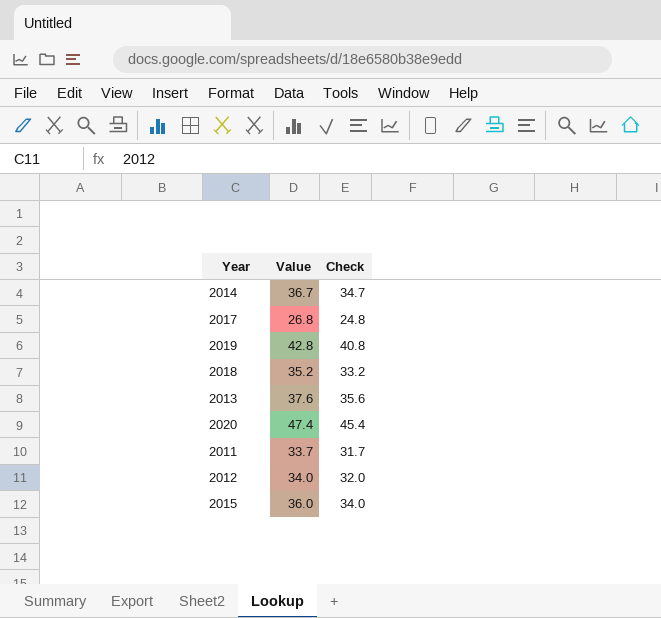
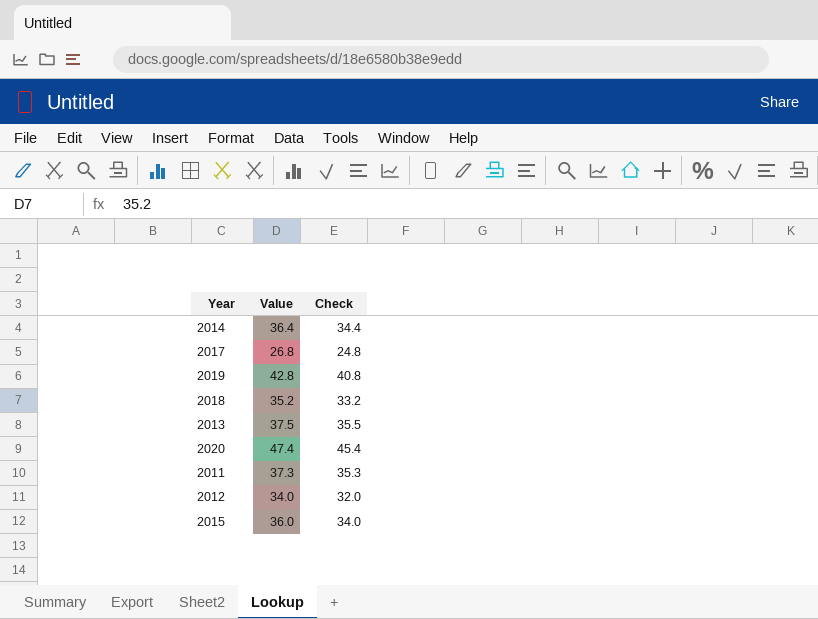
2014 | Value: 36.7 -> 36.4
2014 | Check: 34.7 -> 34.4
2013 | Value: 37.6 -> 37.5
2013 | Check: 35.6 -> 35.5
2011 | Value: 33.7 -> 37.3
2011 | Check: 31.7 -> 35.3

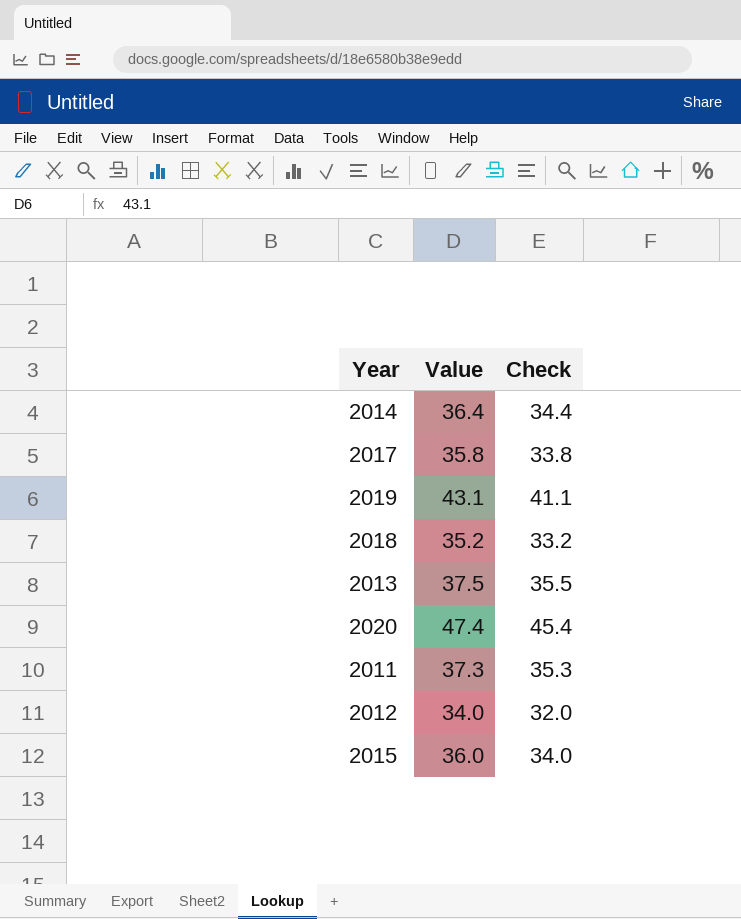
2017 | Value: 26.8 -> 35.8
2017 | Check: 24.8 -> 33.8
2019 | Value: 42.8 -> 43.1
2019 | Check: 40.8 -> 41.1

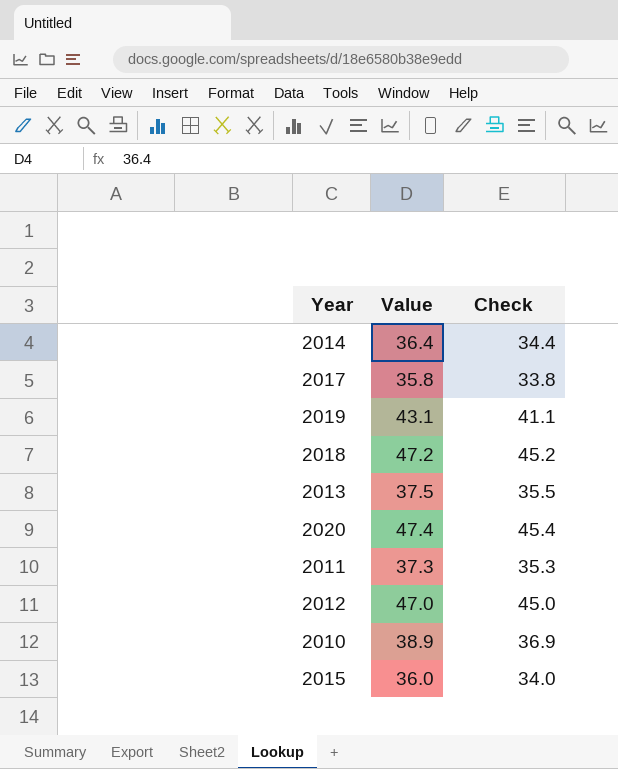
2018 | Value: 35.2 -> 47.2
2018 | Check: 33.2 -> 45.2
2012 | Value: 34.0 -> 47.0
2012 | Check: 32.0 -> 45.0
row 2010: none -> 38.9 | 36.9

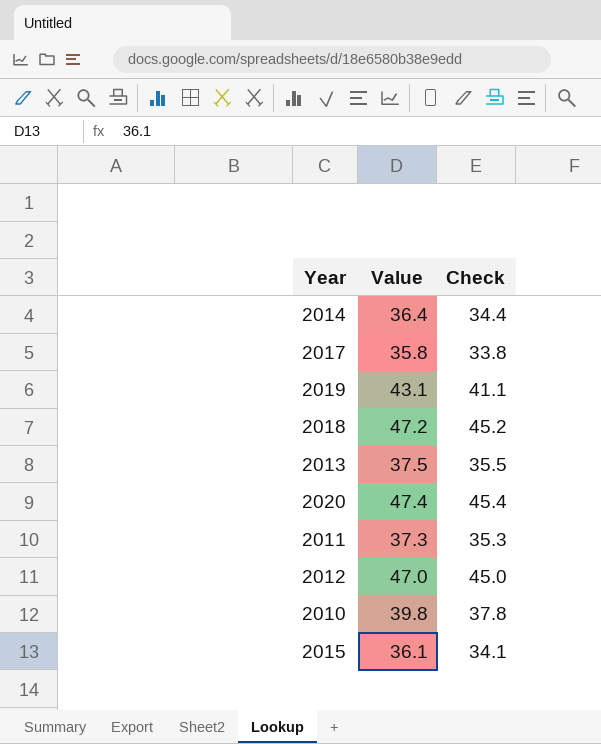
2010 | Value: 38.9 -> 39.8
2010 | Check: 36.9 -> 37.8
2015 | Value: 36.0 -> 36.1
2015 | Check: 34.0 -> 34.1

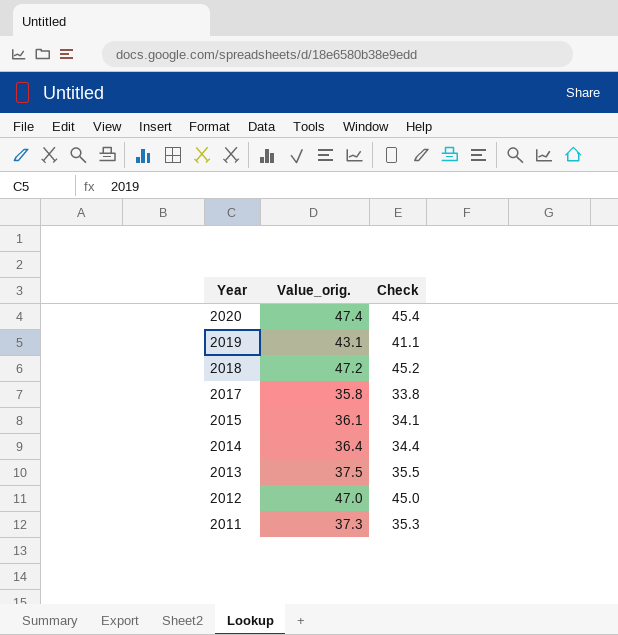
row order: none -> Year descending
column name: Value -> Value_orig.
row 2010: 39.8 | 37.8 -> none

